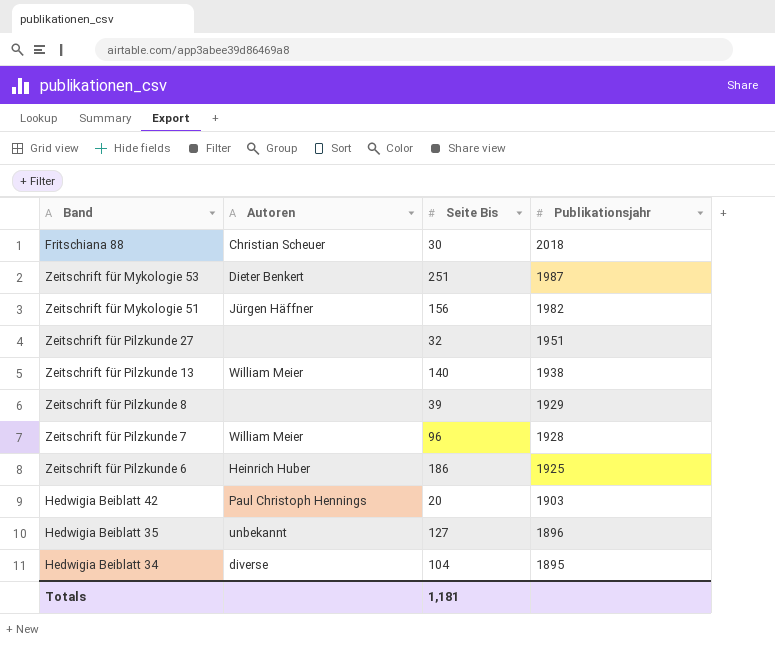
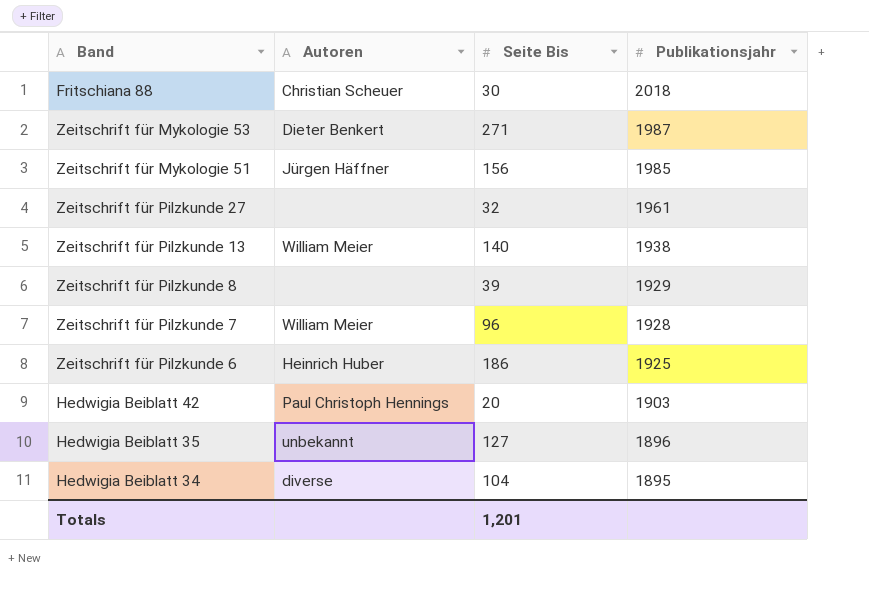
Zeitschrift für Mykologie 53 | Seite Bis: 251 -> 271
Zeitschrift für Mykologie 51 | Publikationsjahr: 1982 -> 1985
Zeitschrift für Pilzkunde 27 | Publikationsjahr: 1951 -> 1961
Totals | Seite Bis: 1,181 -> 1,201

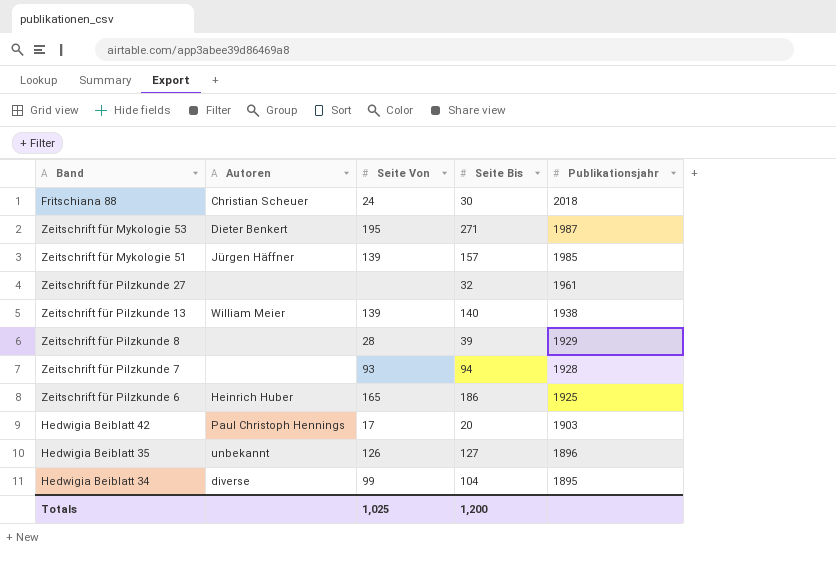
column Seite Von | position: none -> 3
Zeitschrift für Mykologie 51 | Seite Bis: 156 -> 157
Zeitschrift für Pilzkunde 7 | Autoren: William Meier -> none
Zeitschrift für Pilzkunde 7 | Seite Bis: 96 -> 94
Totals | Seite Bis: 1,201 -> 1,200

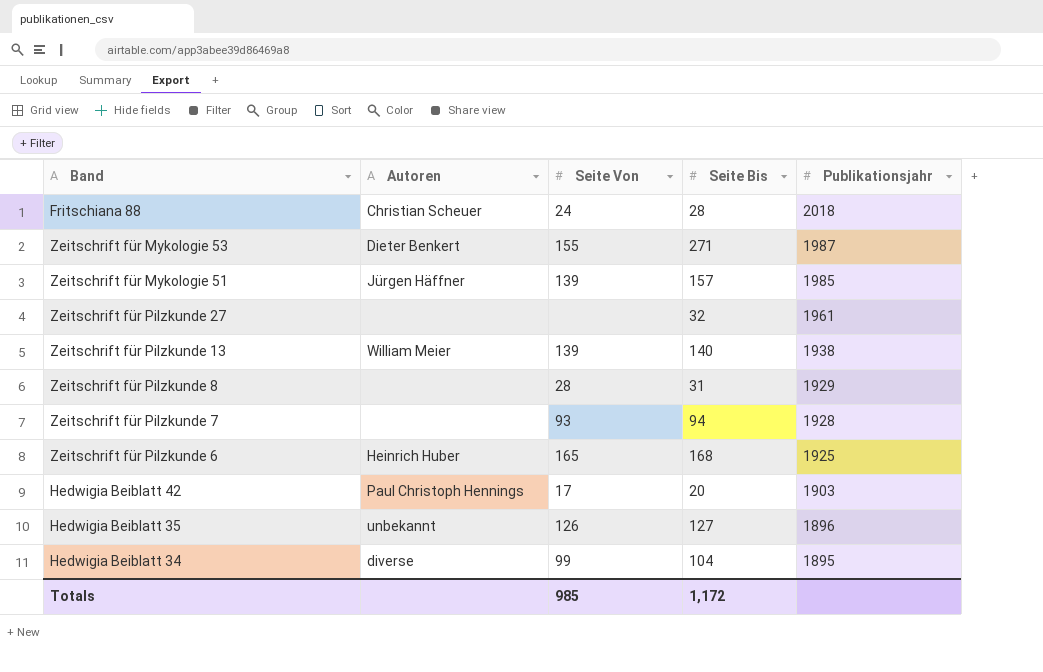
Fritschiana 88 | Seite Bis: 30 -> 28
Zeitschrift für Mykologie 53 | Seite Von: 195 -> 155
Zeitschrift für Pilzkunde 8 | Seite Bis: 39 -> 31
Zeitschrift für Pilzkunde 6 | Seite Bis: 186 -> 168
Totals | Seite Von: 1,025 -> 985
Totals | Seite Bis: 1,200 -> 1,172

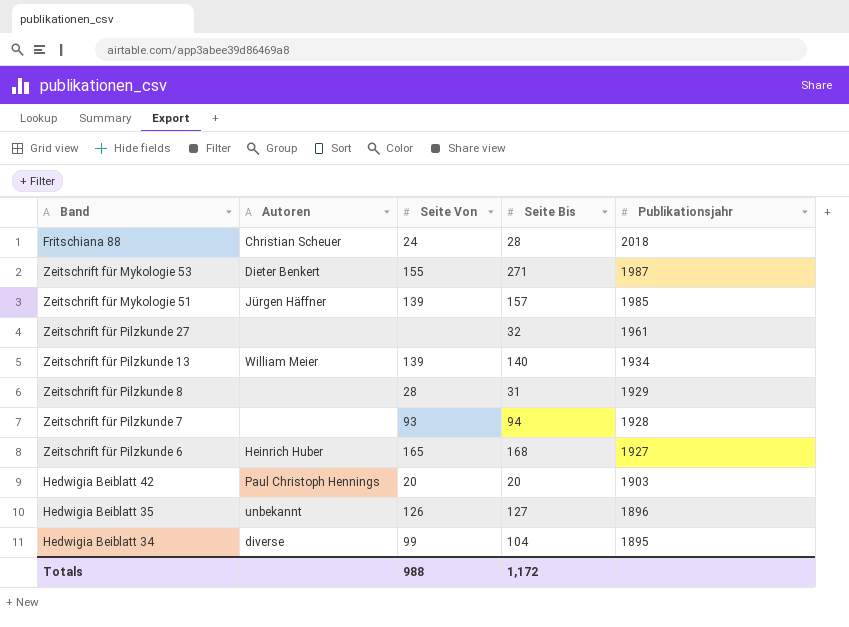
Zeitschrift für Pilzkunde 13 | Publikationsjahr: 1938 -> 1934
Zeitschrift für Pilzkunde 6 | Publikationsjahr: 1925 -> 1927
Hedwigia Beiblatt 42 | Seite Von: 17 -> 20
Totals | Seite Von: 985 -> 988

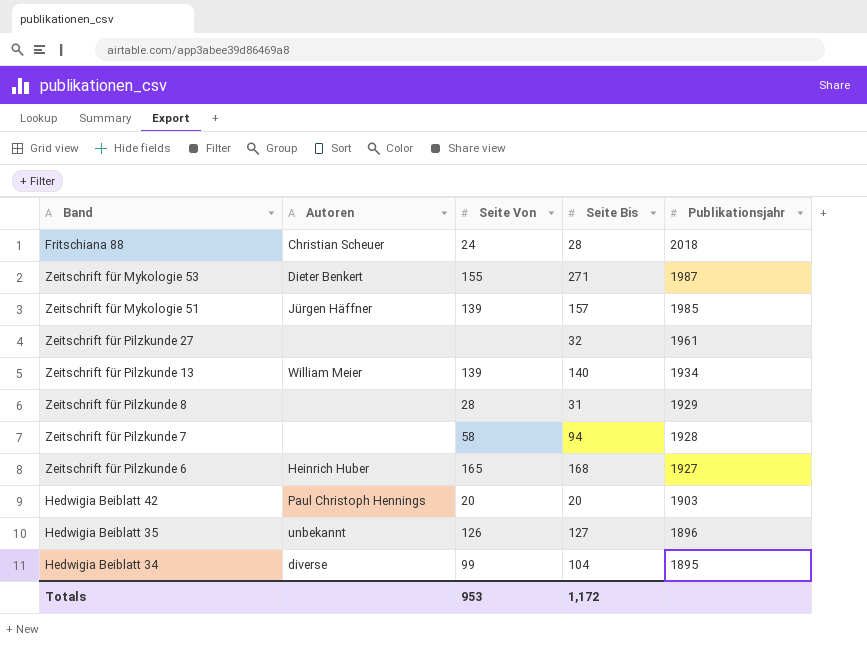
Zeitschrift für Pilzkunde 7 | Seite Von: 93 -> 58
Totals | Seite Von: 988 -> 953

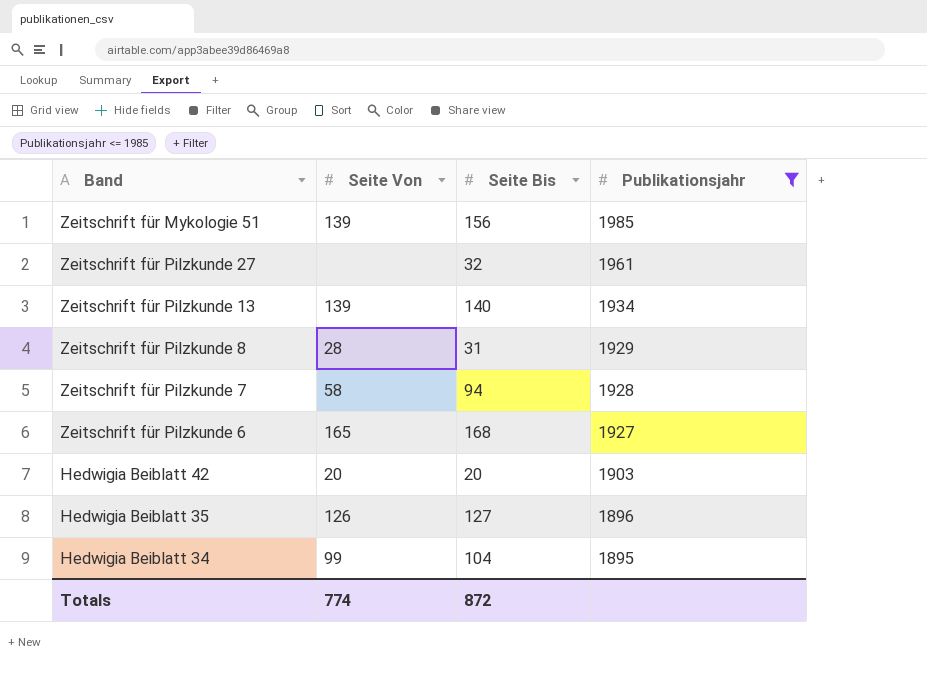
filter: none -> Publikationsjahr <= 1985
column Autoren | position: 2 -> none
Zeitschrift für Mykologie 51 | Seite Bis: 157 -> 156
Totals | Seite Von: 953 -> 774
Totals | Seite Bis: 1,172 -> 872

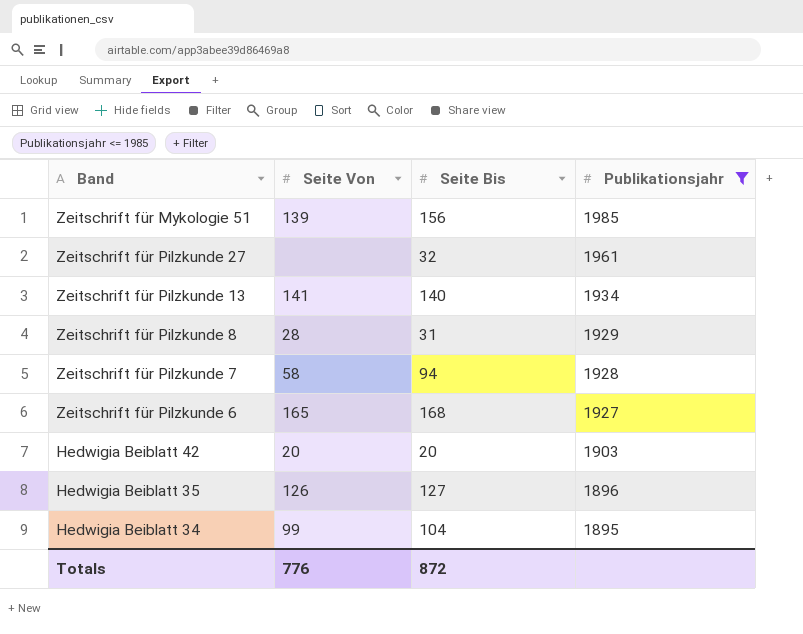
Zeitschrift für Pilzkunde 13 | Seite Von: 139 -> 141
Totals | Seite Von: 774 -> 776

